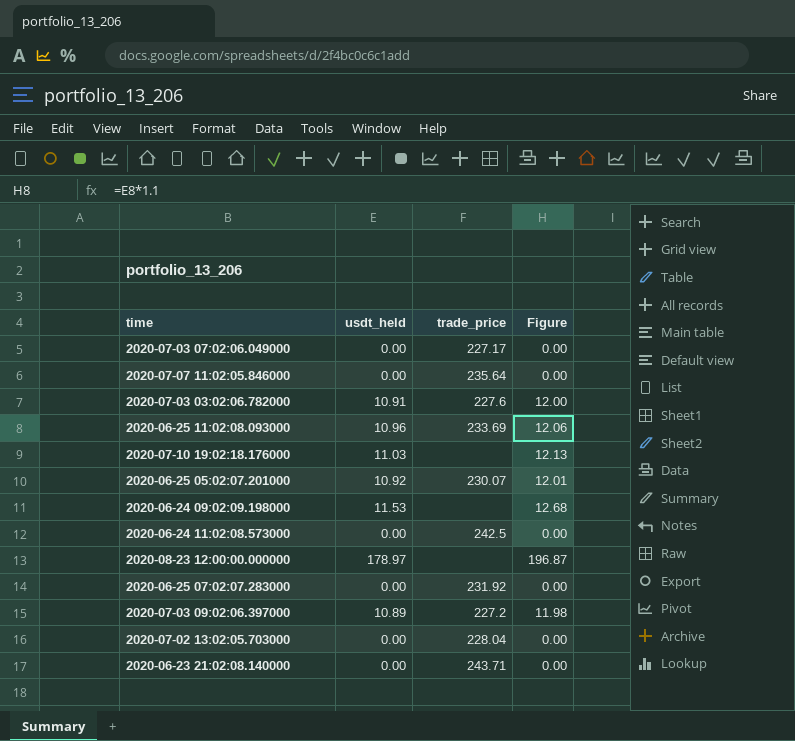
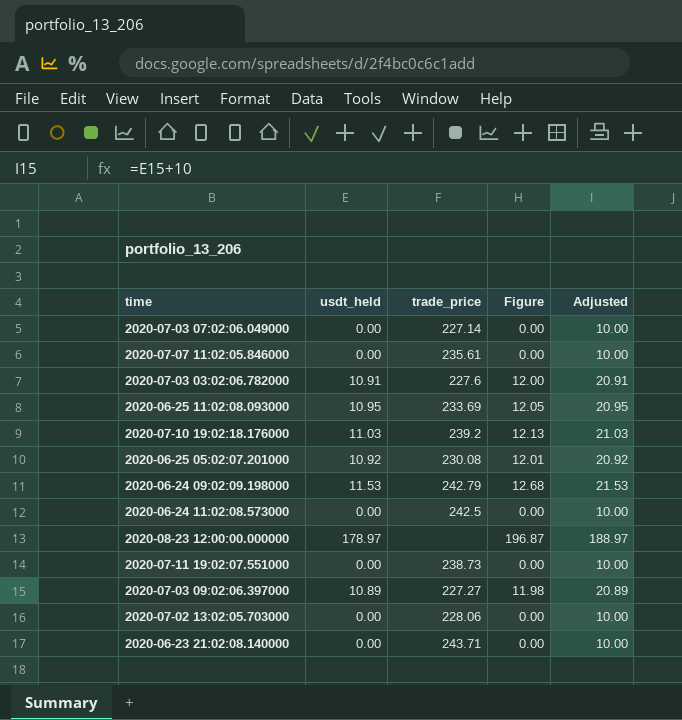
column Adjusted | formula: none -> [usdt_held] + 10
row 2020-06-25 07:02:07.283000: 0.00 | 231.92 | 0.00 -> none
2020-07-03 07:02:06.049000 | trade_price: 227.17 -> 227.14
2020-07-07 11:02:05.846000 | trade_price: 235.64 -> 235.61
2020-06-25 11:02:08.093000 | usdt_held: 10.96 -> 10.95
2020-06-25 11:02:08.093000 | Figure: 12.06 -> 12.05
2020-07-10 19:02:18.176000 | trade_price: none -> 239.2
2020-06-25 05:02:07.201000 | trade_price: 230.07 -> 230.08
2020-06-24 09:02:09.198000 | trade_price: none -> 242.79
row 2020-07-11 19:02:07.551000: none -> 0.00 | 238.73 | 0.00 | 10.00
2020-07-03 09:02:06.397000 | trade_price: 227.2 -> 227.27
2020-07-02 13:02:05.703000 | trade_price: 228.04 -> 228.06

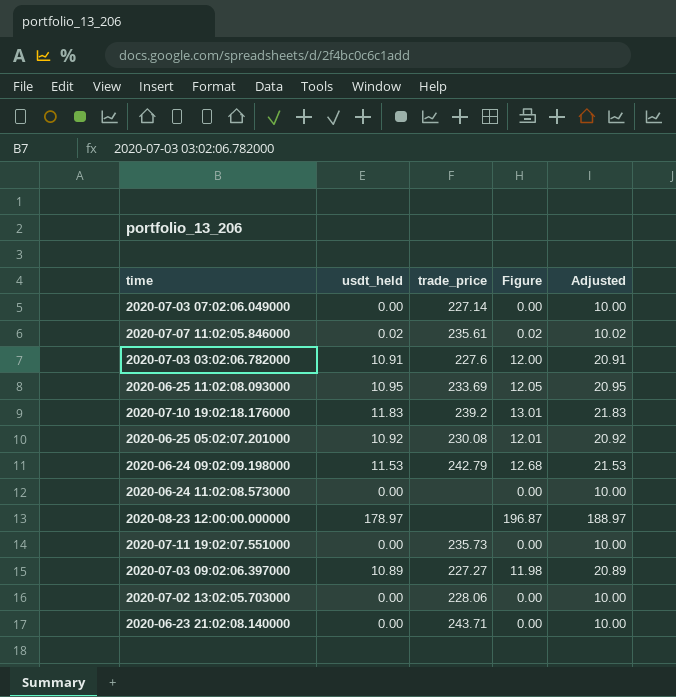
2020-07-07 11:02:05.846000 | usdt_held: 0.00 -> 0.02
2020-07-07 11:02:05.846000 | Figure: 0.00 -> 0.02
2020-07-07 11:02:05.846000 | Adjusted: 10.00 -> 10.02
2020-07-10 19:02:18.176000 | usdt_held: 11.03 -> 11.83
2020-07-10 19:02:18.176000 | Figure: 12.13 -> 13.01
2020-07-10 19:02:18.176000 | Adjusted: 21.03 -> 21.83
2020-06-24 11:02:08.573000 | trade_price: 242.5 -> none
2020-07-11 19:02:07.551000 | trade_price: 238.73 -> 235.73

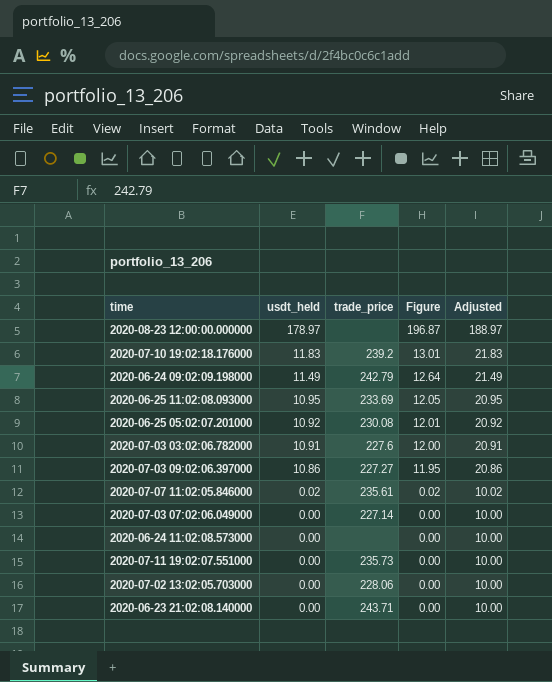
row order: none -> usdt_held descending
2020-06-24 09:02:09.198000 | usdt_held: 11.53 -> 11.49
2020-06-24 09:02:09.198000 | Figure: 12.68 -> 12.64
2020-06-24 09:02:09.198000 | Adjusted: 21.53 -> 21.49
2020-07-03 09:02:06.397000 | usdt_held: 10.89 -> 10.86
2020-07-03 09:02:06.397000 | Figure: 11.98 -> 11.95
2020-07-03 09:02:06.397000 | Adjusted: 20.89 -> 20.86

